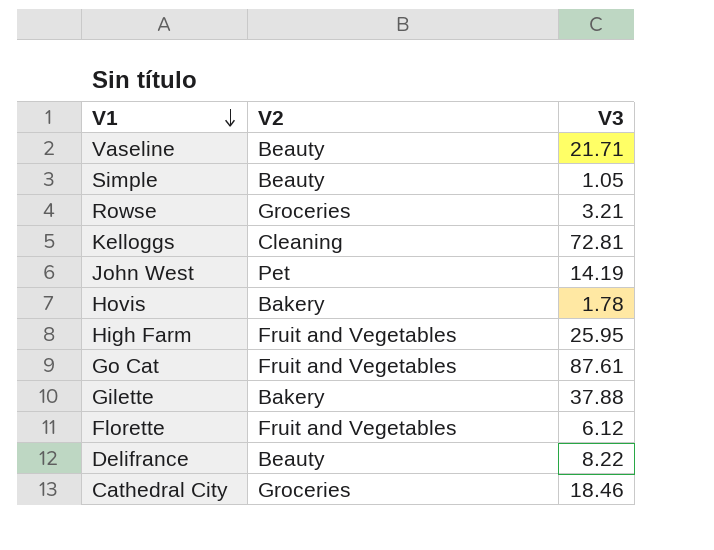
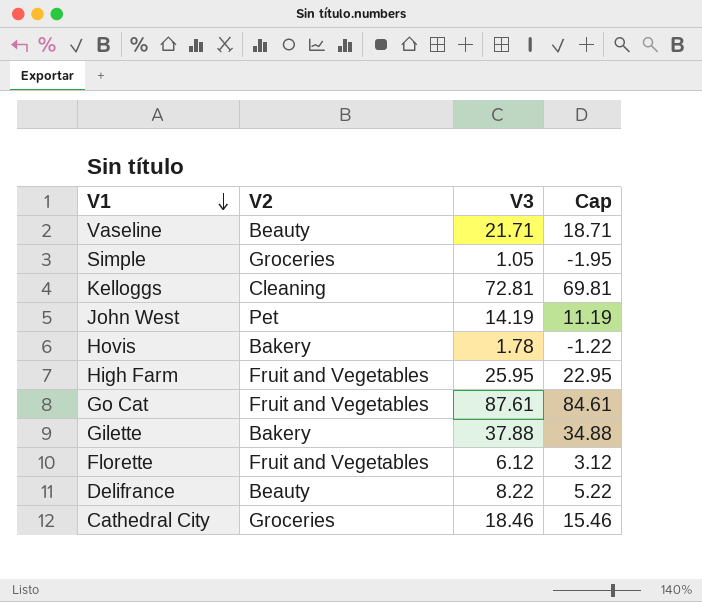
column Cap | formula: none -> [V3] - 3
row Rowse: Groceries | 3.21 -> none
Simple | V2: Beauty -> Groceries

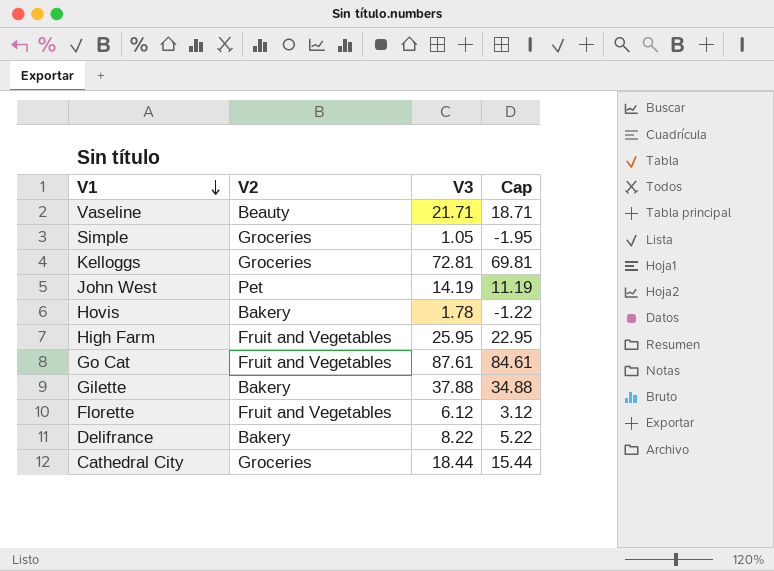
Kelloggs | V2: Cleaning -> Groceries
Delifrance | V2: Beauty -> Bakery
Cathedral City | V3: 18.46 -> 18.44
Cathedral City | Cap: 15.46 -> 15.44

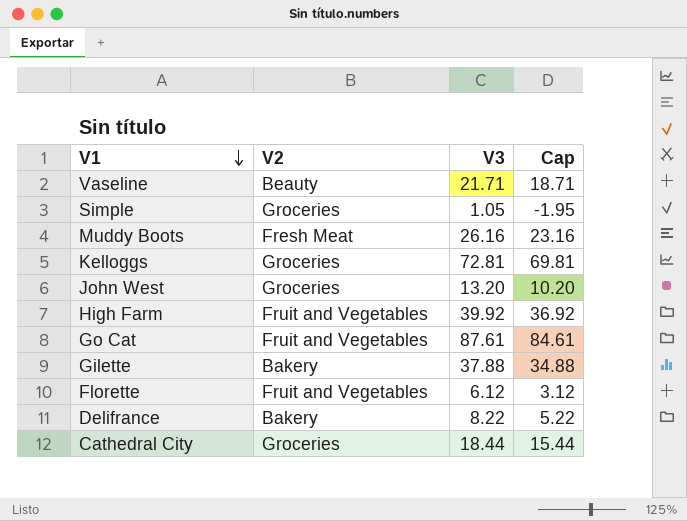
row Hovis: Bakery | 1.78 | -1.22 -> none
row Muddy Boots: none -> Fresh Meat | 26.16 | 23.16
John West | V2: Pet -> Groceries
John West | V3: 14.19 -> 13.20
John West | Cap: 11.19 -> 10.20
High Farm | V3: 25.95 -> 39.92
High Farm | Cap: 22.95 -> 36.92

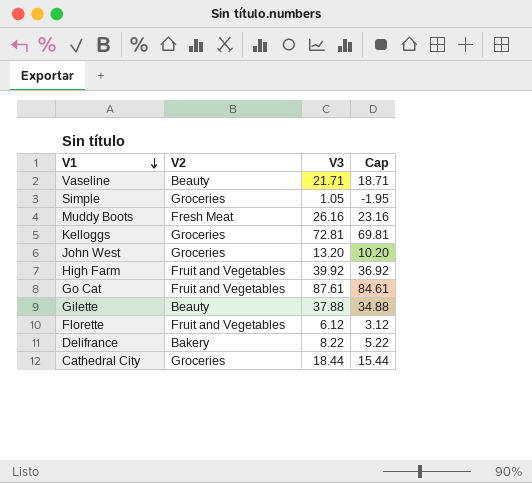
Gilette | V2: Bakery -> Beauty

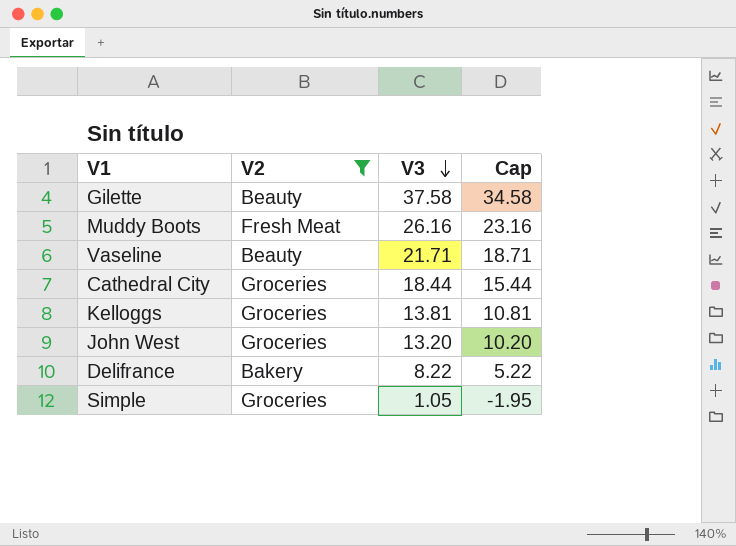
filter: none -> V2 != Fruit and Vegetables
row order: V1 descending -> V3 descending
Gilette | V3: 37.88 -> 37.58
Gilette | Cap: 34.88 -> 34.58
Kelloggs | V3: 72.81 -> 13.81
Kelloggs | Cap: 69.81 -> 10.81

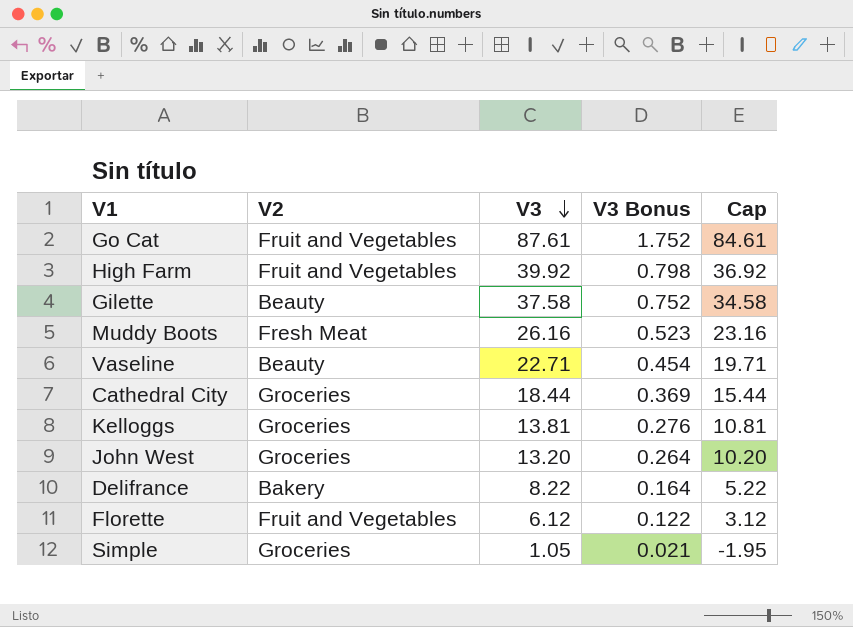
filter: V2 != Fruit and Vegetables -> none
column V3 Bonus | formula: none -> [V3] * 0.02
Vaseline | V3: 21.71 -> 22.71
Vaseline | Cap: 18.71 -> 19.71

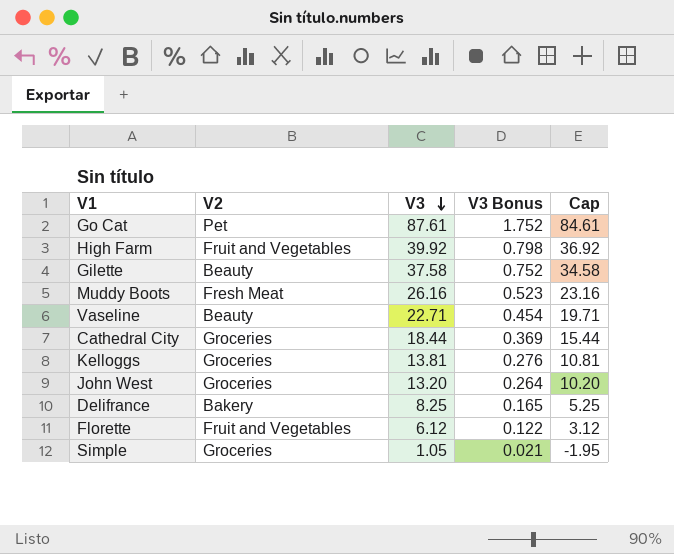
Go Cat | V2: Fruit and Vegetables -> Pet
Delifrance | V3: 8.22 -> 8.25
Delifrance | V3 Bonus: 0.164 -> 0.165
Delifrance | Cap: 5.22 -> 5.25

